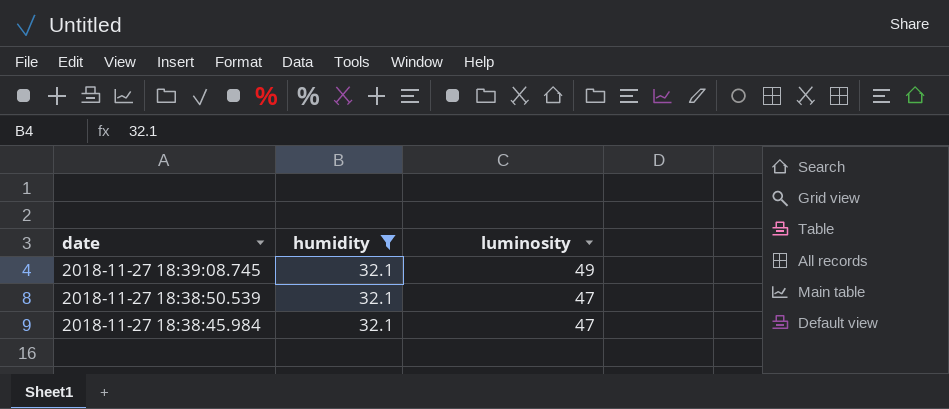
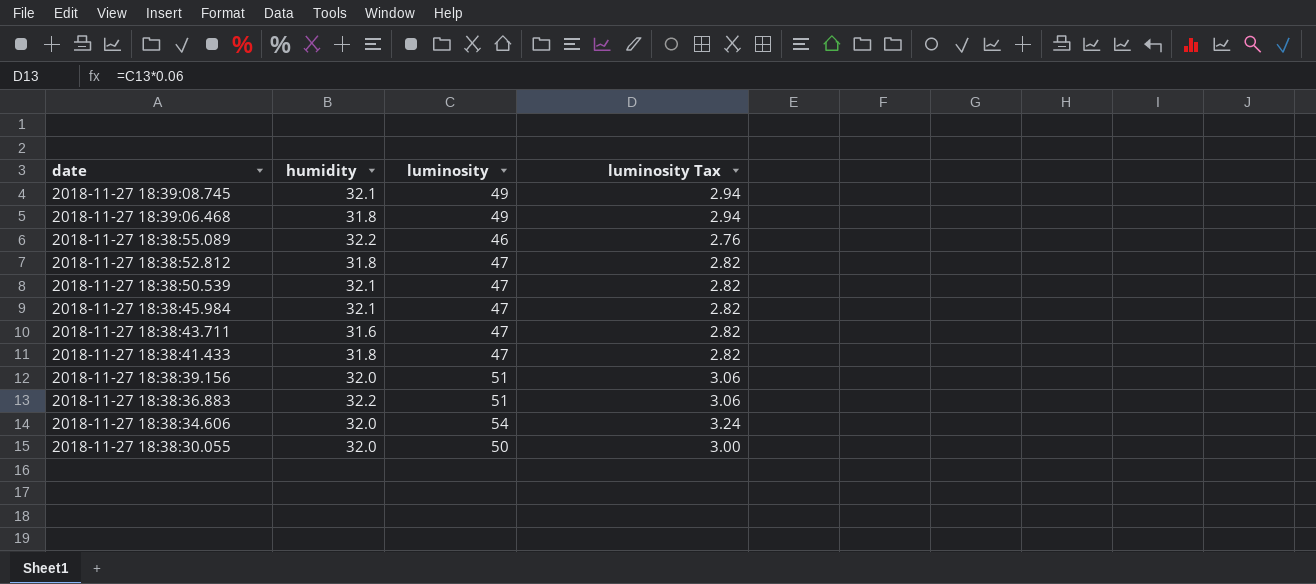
filter: humidity = 32.1 -> none
column luminosity Tax | formula: none -> [luminosity] * 0.06

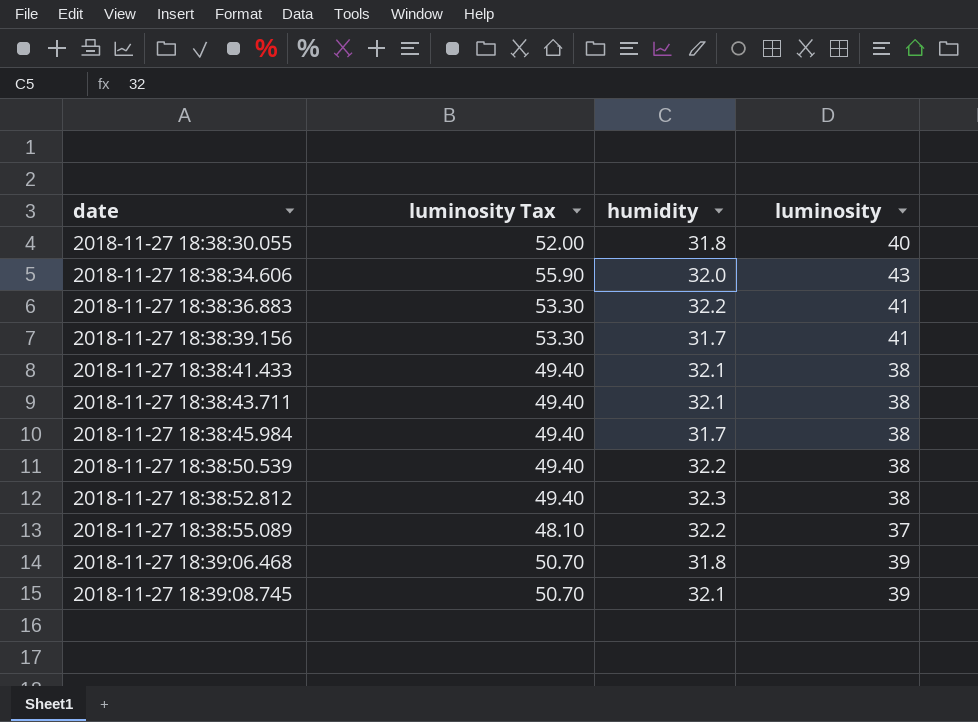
row order: date descending -> date ascending
column luminosity Tax | formula: [luminosity] * 0.06 -> [luminosity] * 1.3
column luminosity Tax | position: 4 -> 2
2018-11-27 18:38:30.055 | humidity: 32.0 -> 31.8
2018-11-27 18:38:30.055 | luminosity: 50 -> 40
2018-11-27 18:38:34.606 | luminosity: 54 -> 43
2018-11-27 18:38:36.883 | luminosity: 51 -> 41
2018-11-27 18:38:39.156 | humidity: 32.0 -> 31.7
2018-11-27 18:38:39.156 | luminosity: 51 -> 41
2018-11-27 18:38:41.433 | humidity: 31.8 -> 32.1
2018-11-27 18:38:41.433 | luminosity: 47 -> 38
2018-11-27 18:38:43.711 | humidity: 31.6 -> 32.1
2018-11-27 18:38:43.711 | luminosity: 47 -> 38
2018-11-27 18:38:45.984 | humidity: 32.1 -> 31.7
2018-11-27 18:38:45.984 | luminosity: 47 -> 38
2018-11-27 18:38:50.539 | humidity: 32.1 -> 32.2
2018-11-27 18:38:50.539 | luminosity: 47 -> 38
2018-11-27 18:38:52.812 | humidity: 31.8 -> 32.3
2018-11-27 18:38:52.812 | luminosity: 47 -> 38
2018-11-27 18:38:55.089 | luminosity: 46 -> 37
2018-11-27 18:39:06.468 | luminosity: 49 -> 39
2018-11-27 18:39:08.745 | luminosity: 49 -> 39

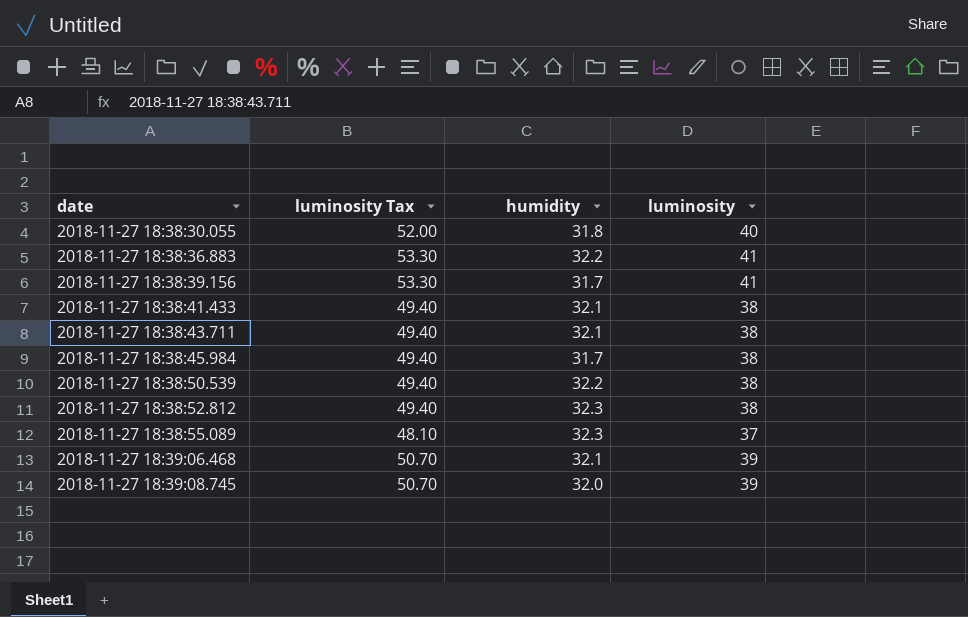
row 2018-11-27 18:38:34.606: 55.90 | 32.0 | 43 -> none
2018-11-27 18:38:55.089 | humidity: 32.2 -> 32.3
2018-11-27 18:39:06.468 | humidity: 31.8 -> 32.1
2018-11-27 18:39:08.745 | humidity: 32.1 -> 32.0

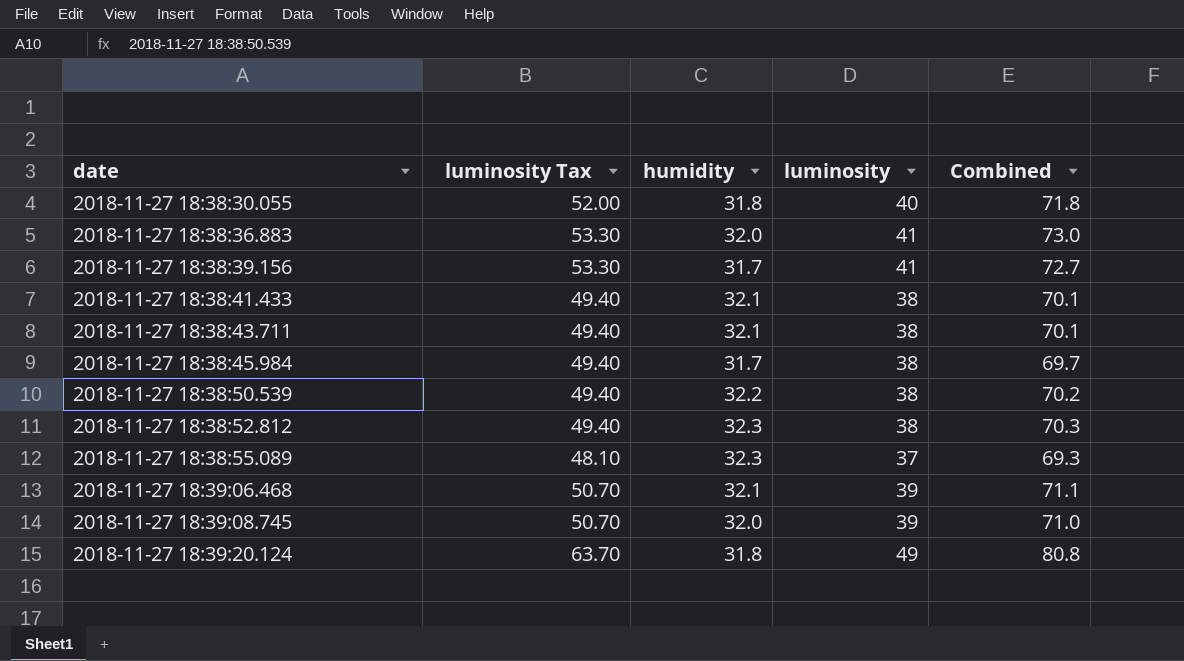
column Combined | formula: none -> [humidity] + [luminosity]
2018-11-27 18:38:36.883 | humidity: 32.2 -> 32.0
row 2018-11-27 18:39:20.124: none -> 63.70 | 31.8 | 49 | 80.8

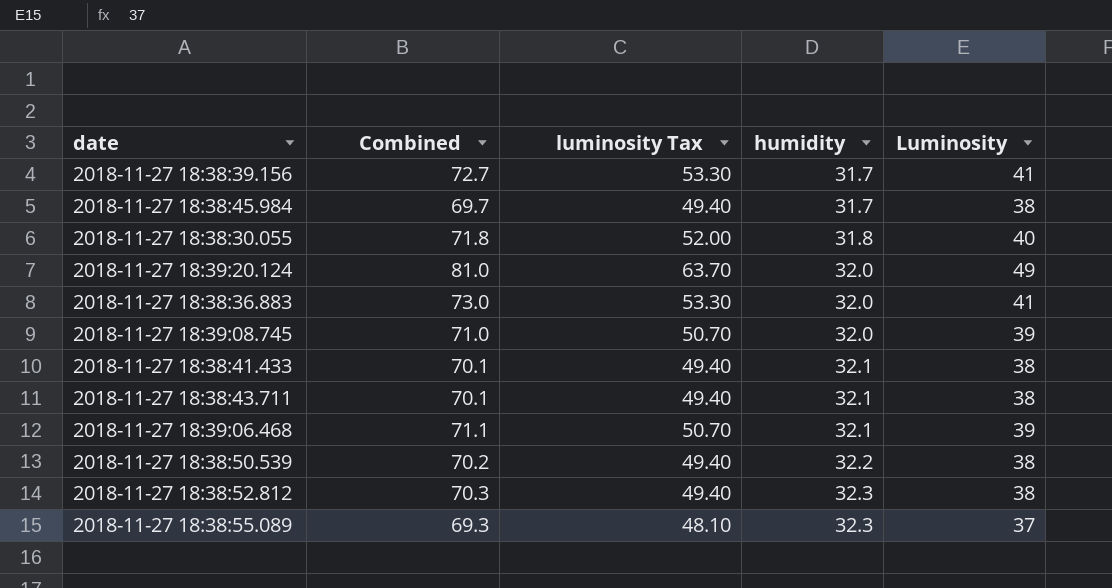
row order: date ascending -> humidity ascending
column Combined | position: 5 -> 2
column name: luminosity -> Luminosity
2018-11-27 18:39:20.124 | Combined: 80.8 -> 81.0
2018-11-27 18:39:20.124 | humidity: 31.8 -> 32.0

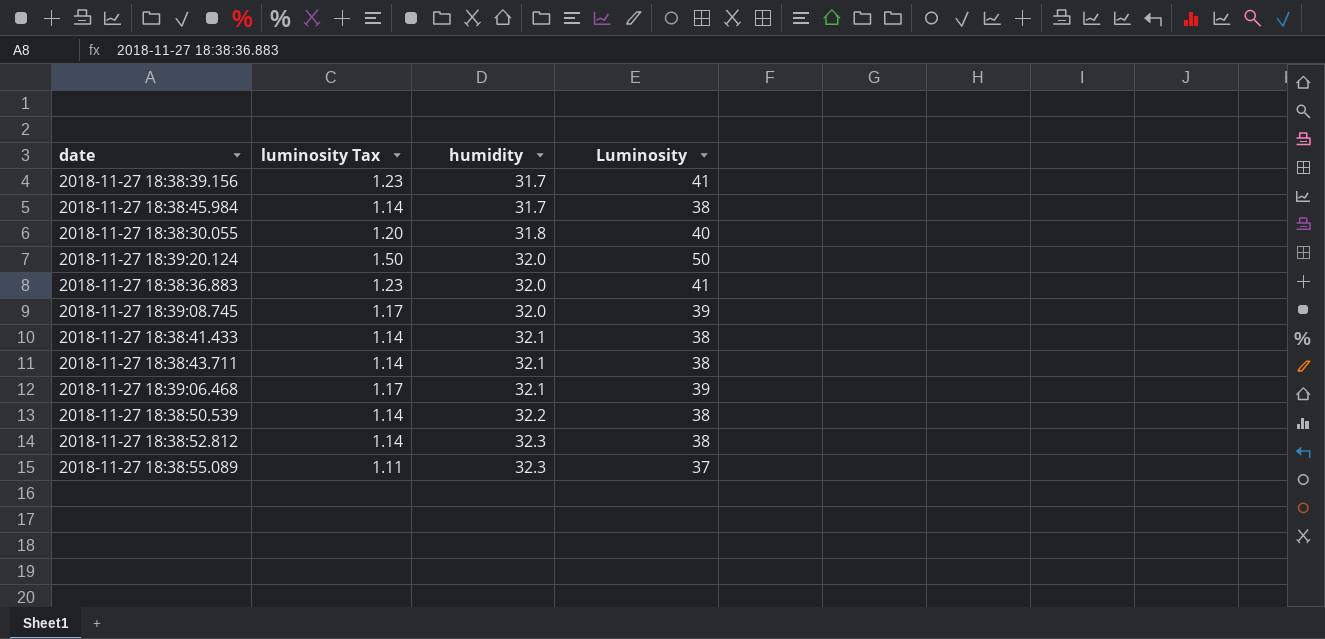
column Combined | formula: [humidity] + [Luminosity] -> none
column luminosity Tax | formula: [Luminosity] * 1.3 -> [Luminosity] * 0.03
2018-11-27 18:39:20.124 | Luminosity: 49 -> 50

